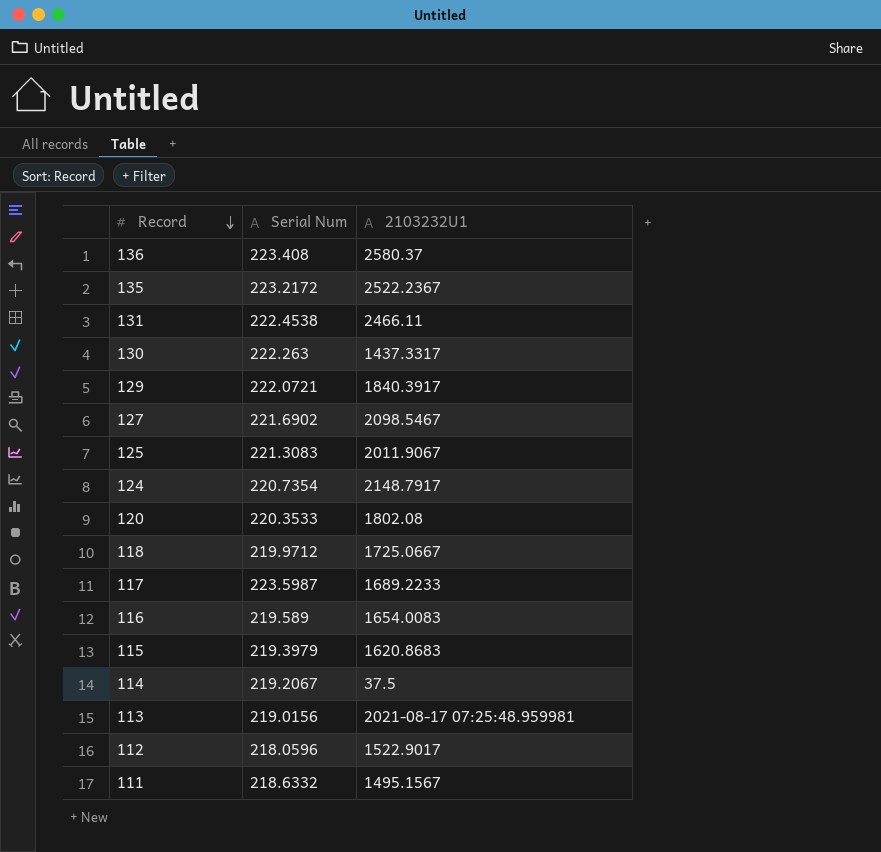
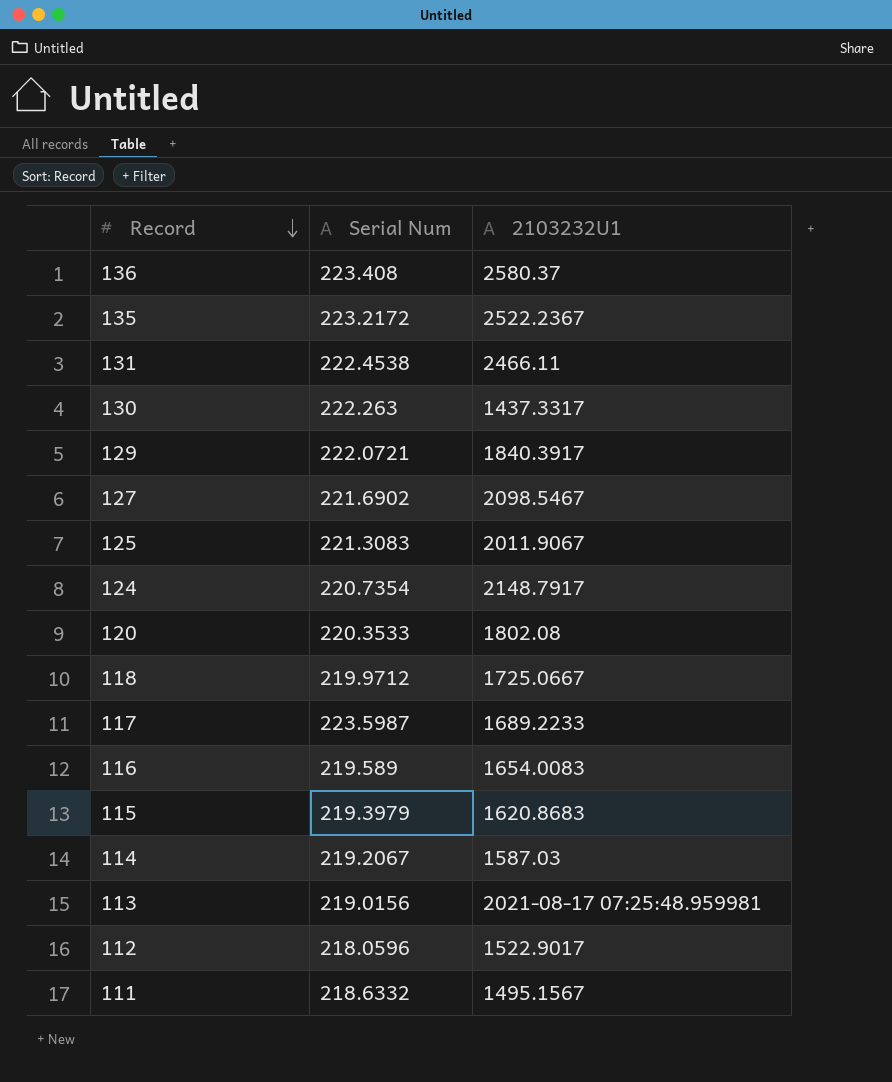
114 | 2103232U1: 37.5 -> 1587.03

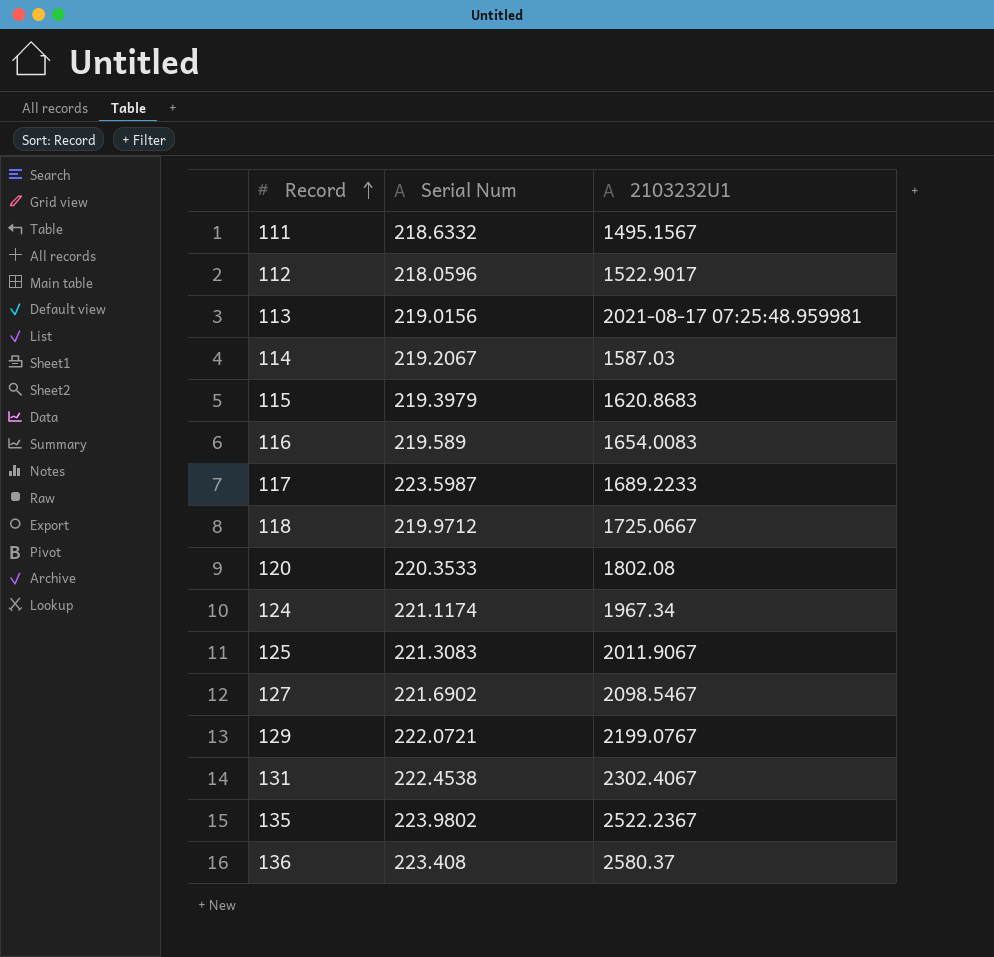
row order: Record descending -> Record ascending
row 130: 222.263 | 1437.3317 -> none
124 | Serial Num: 220.7354 -> 221.1174
124 | 2103232U1: 2148.7917 -> 1967.34
129 | 2103232U1: 1840.3917 -> 2199.0767
131 | 2103232U1: 2466.11 -> 2302.4067
135 | Serial Num: 223.2172 -> 223.9802

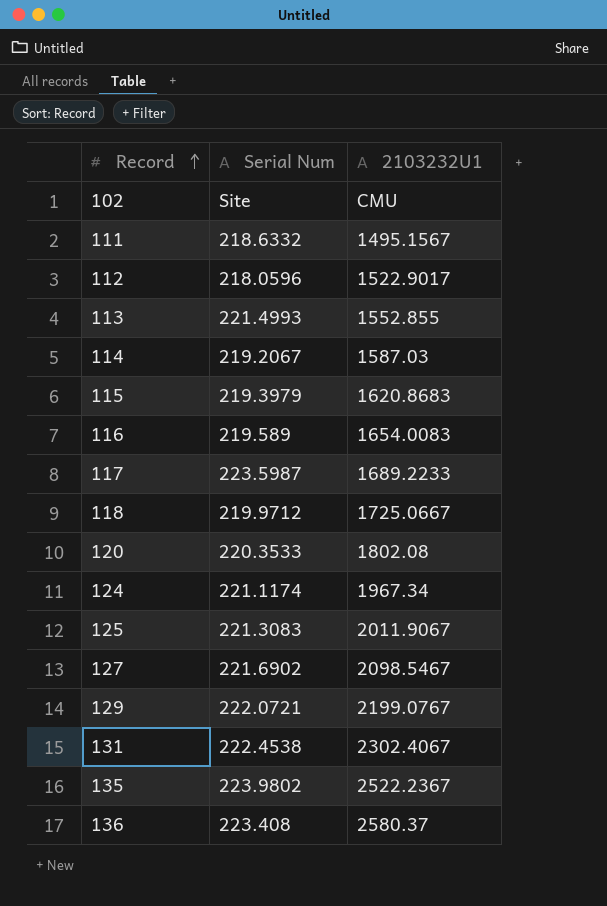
row 102: none -> Site | CMU
113 | Serial Num: 219.0156 -> 221.4993
113 | 2103232U1: 2021-08-17 07:25:48.959981 -> 1552.855

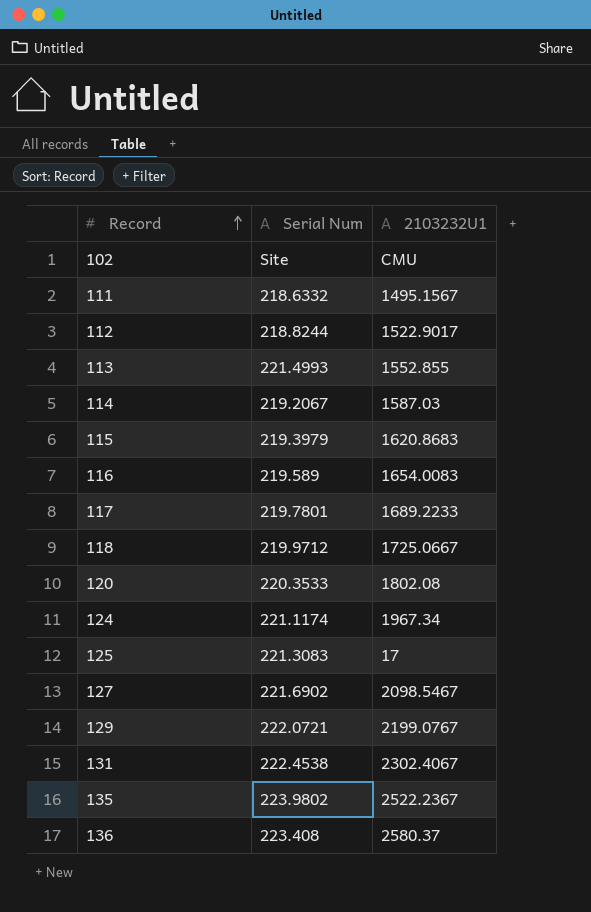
112 | Serial Num: 218.0596 -> 218.8244
117 | Serial Num: 223.5987 -> 219.7801
125 | 2103232U1: 2011.9067 -> 17

